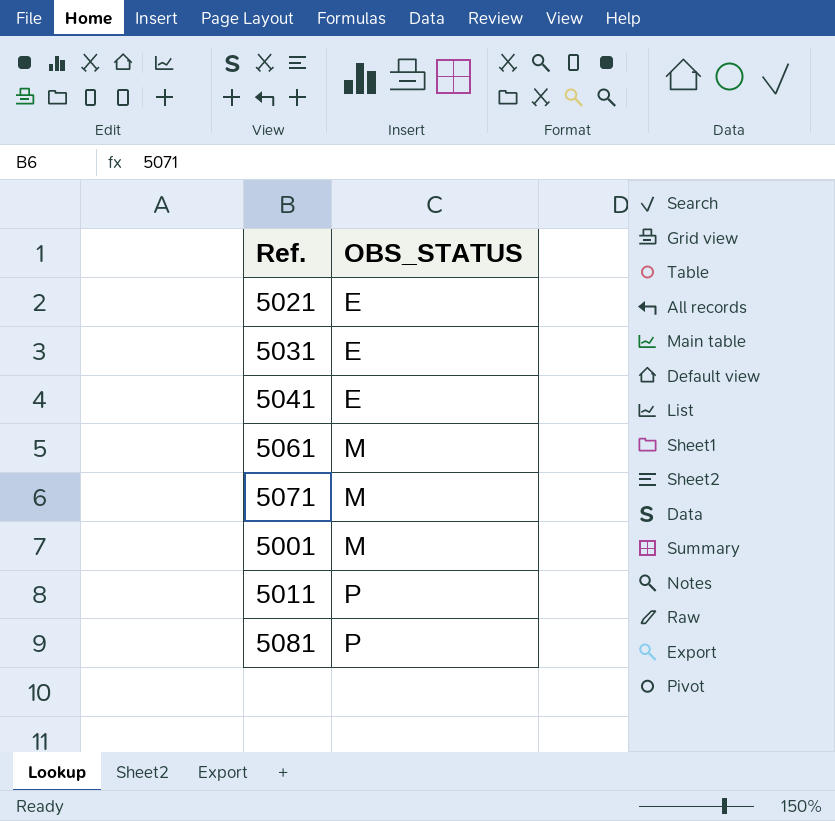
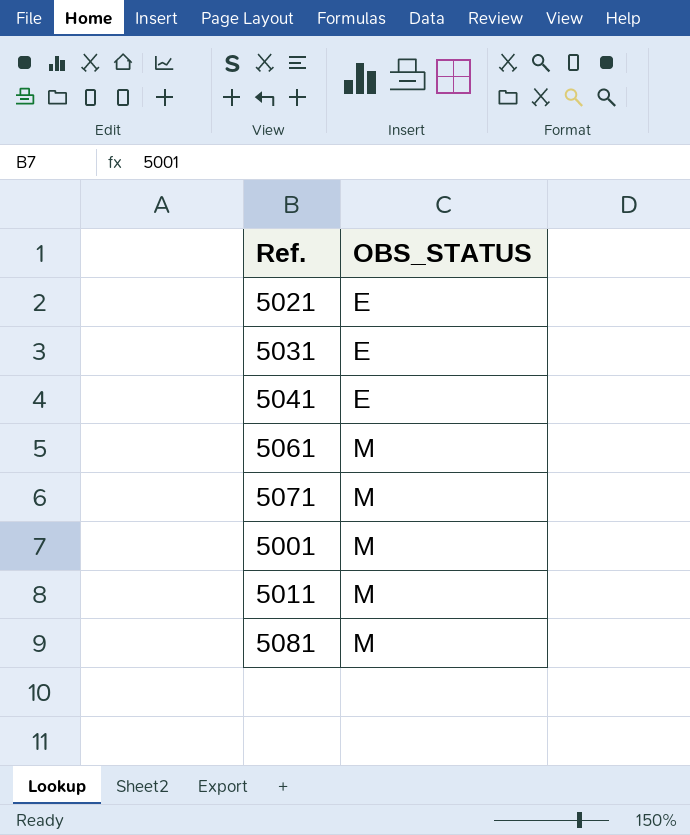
5011 | OBS_STATUS: P -> M
5081 | OBS_STATUS: P -> M

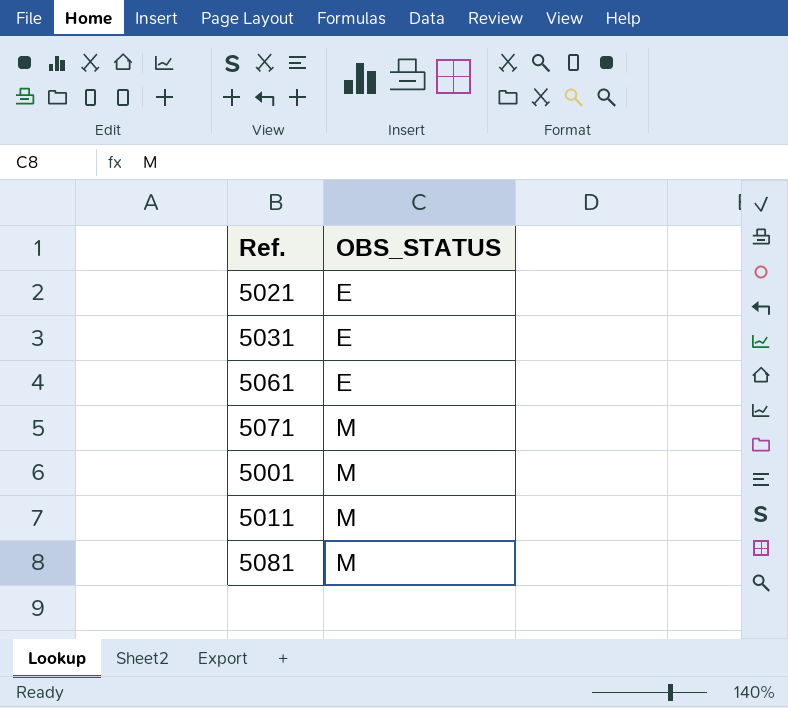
row 5041: E -> none
5061 | OBS_STATUS: M -> E

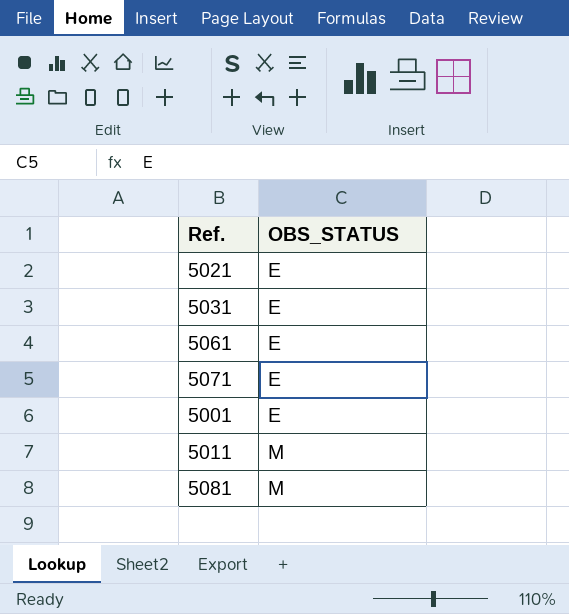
5071 | OBS_STATUS: M -> E
5001 | OBS_STATUS: M -> E

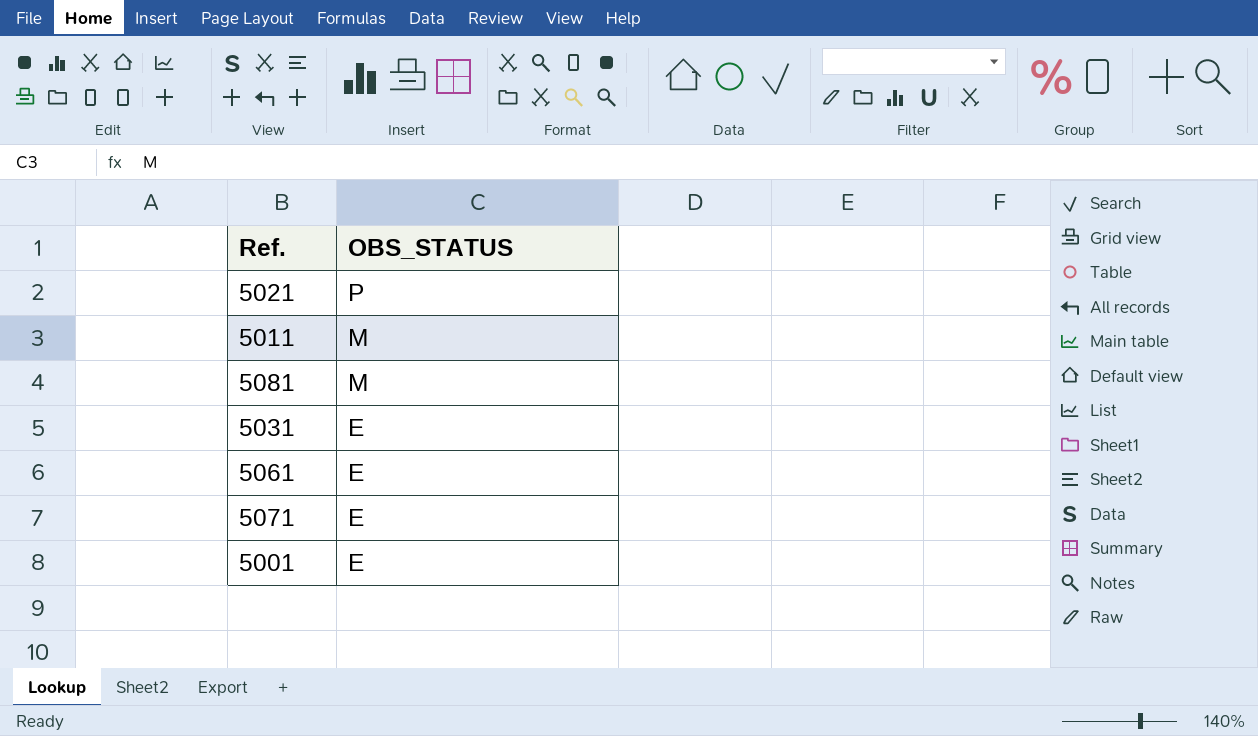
row order: OBS_STATUS ascending -> OBS_STATUS descending
5021 | OBS_STATUS: E -> P

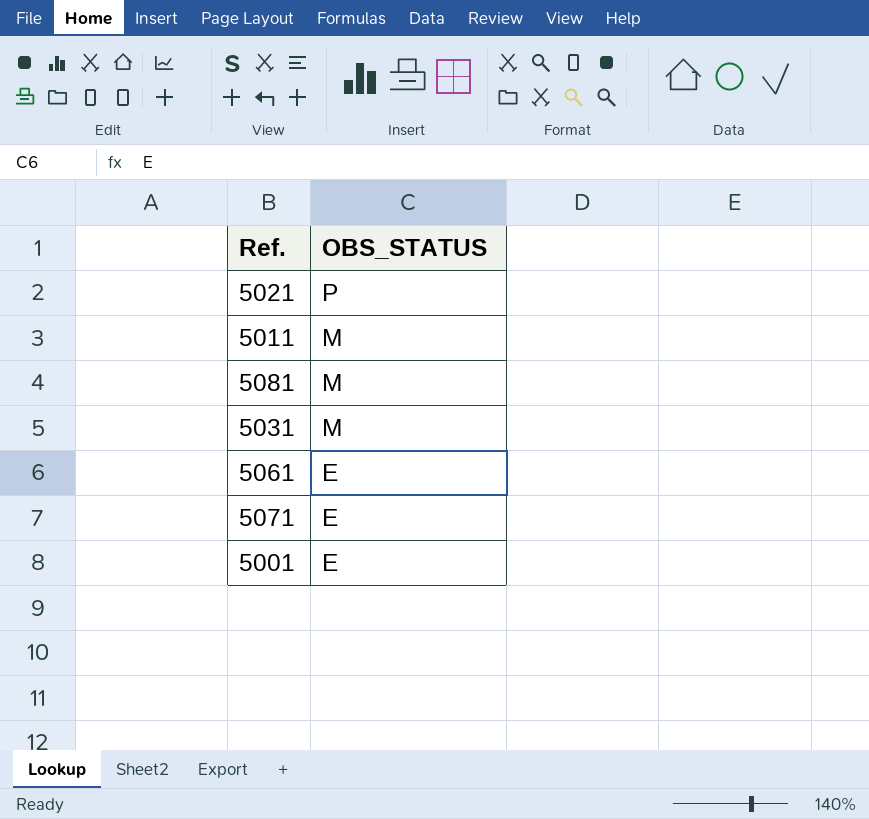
5031 | OBS_STATUS: E -> M

